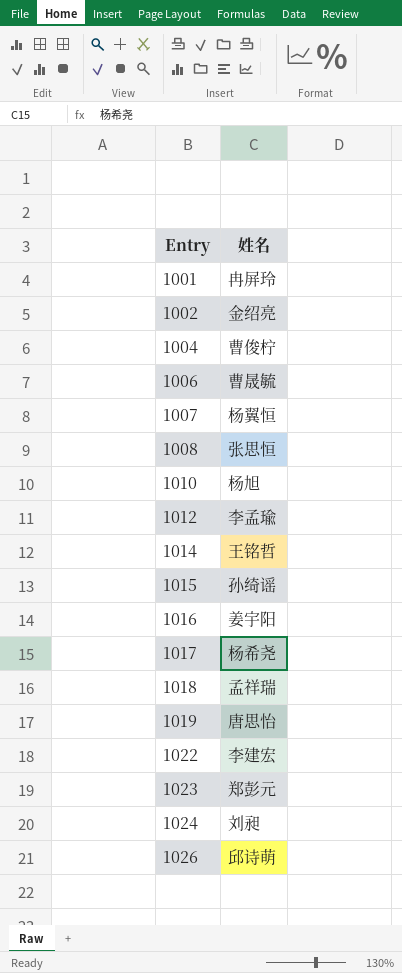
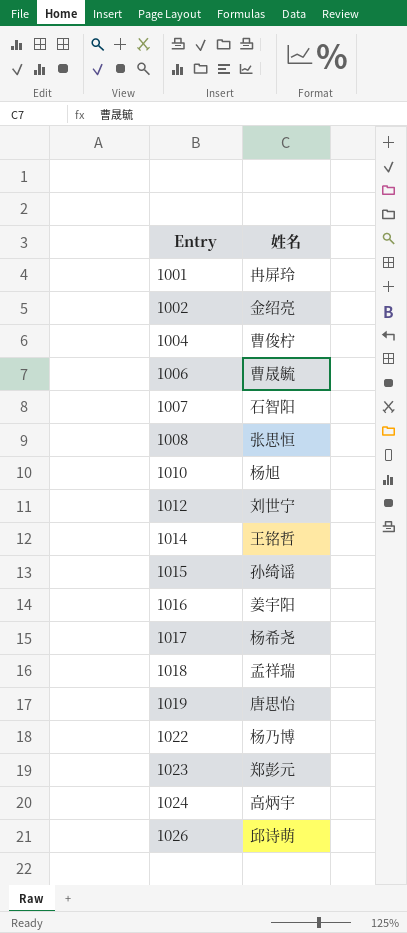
1007 | 姓名: 杨翼恒 -> 石智阳
1012 | 姓名: 李孟瑜 -> 刘世宁
1022 | 姓名: 李建宏 -> 杨乃博
1024 | 姓名: 刘昶 -> 高炳宇

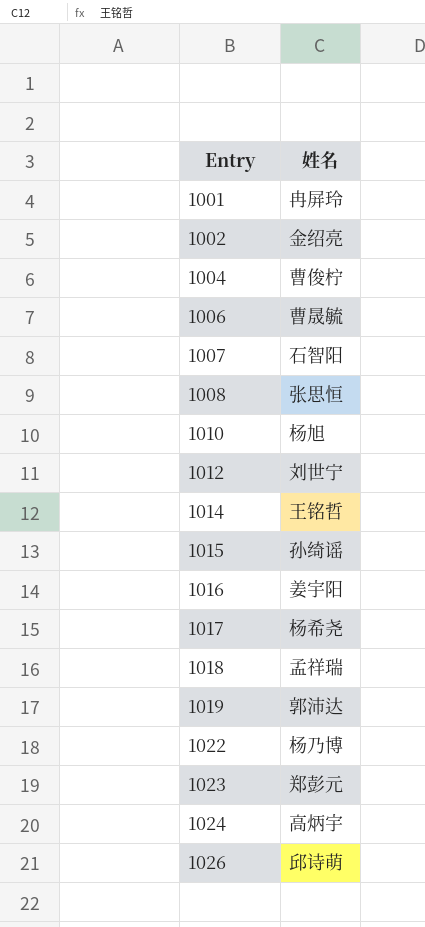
1019 | 姓名: 唐思怡 -> 郭沛达

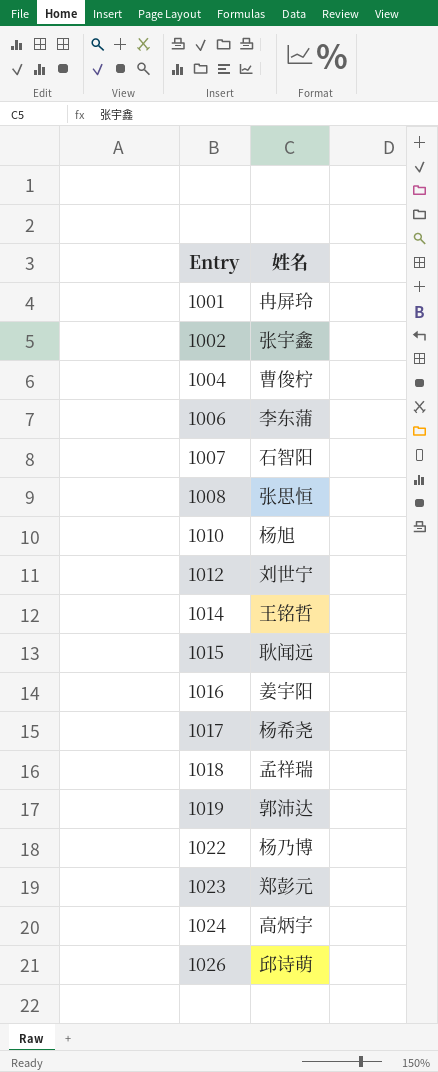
1002 | 姓名: 金绍亮 -> 张宇鑫
1006 | 姓名: 曹晟毓 -> 李东蒲
1015 | 姓名: 孙绮谣 -> 耿闻远

